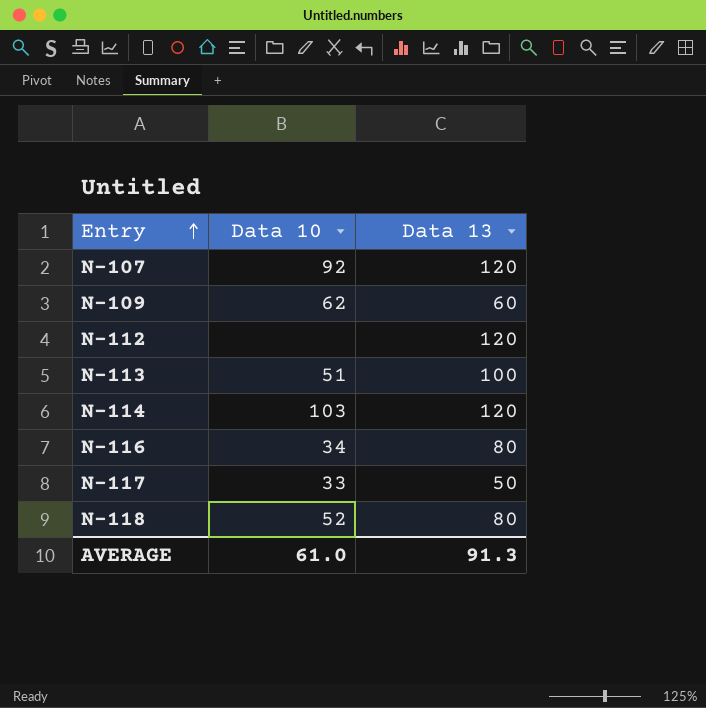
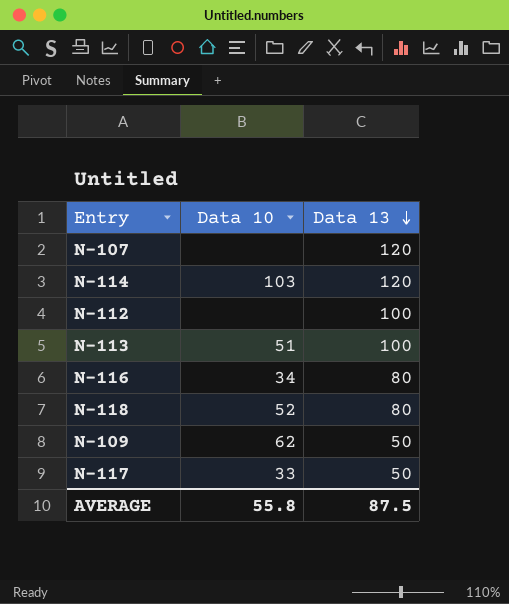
row order: Entry ascending -> Data 13 descending
N-107 | Data 10: 92 -> none
N-112 | Data 13: 120 -> 100
N-109 | Data 13: 60 -> 50
AVERAGE | Data 10: 61.0 -> 55.8
AVERAGE | Data 13: 91.3 -> 87.5

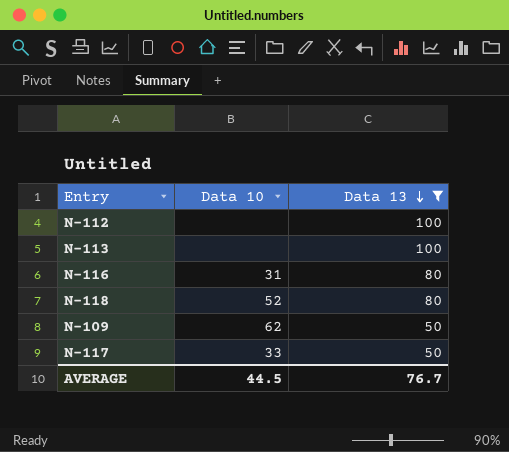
filter: none -> Data 13 != 120
N-113 | Data 10: 51 -> none
N-116 | Data 10: 34 -> 31
AVERAGE | Data 10: 55.8 -> 44.5
AVERAGE | Data 13: 87.5 -> 76.7

